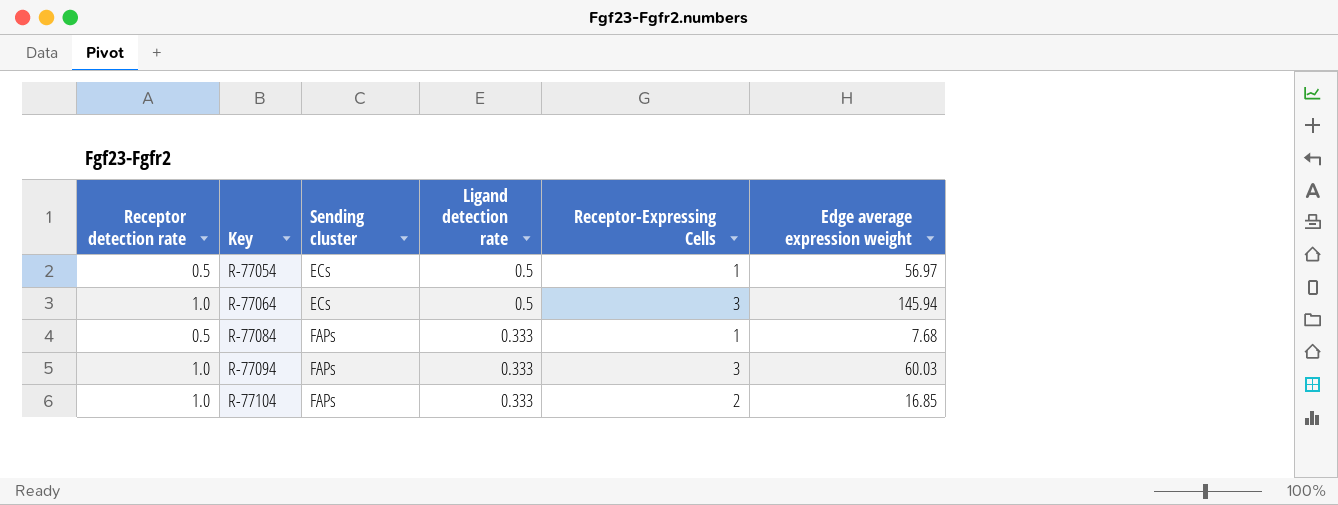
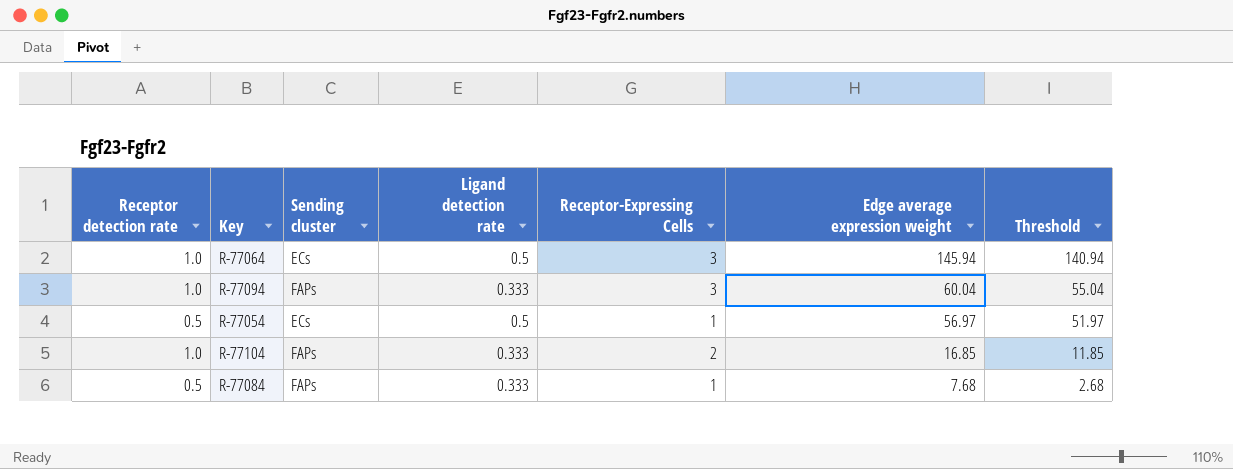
row order: Key ascending -> Edge average expression weight descending
column Threshold | formula: none -> [Edge average expression weight] - 5
R-77094 | Edge average expression weight: 60.03 -> 60.04

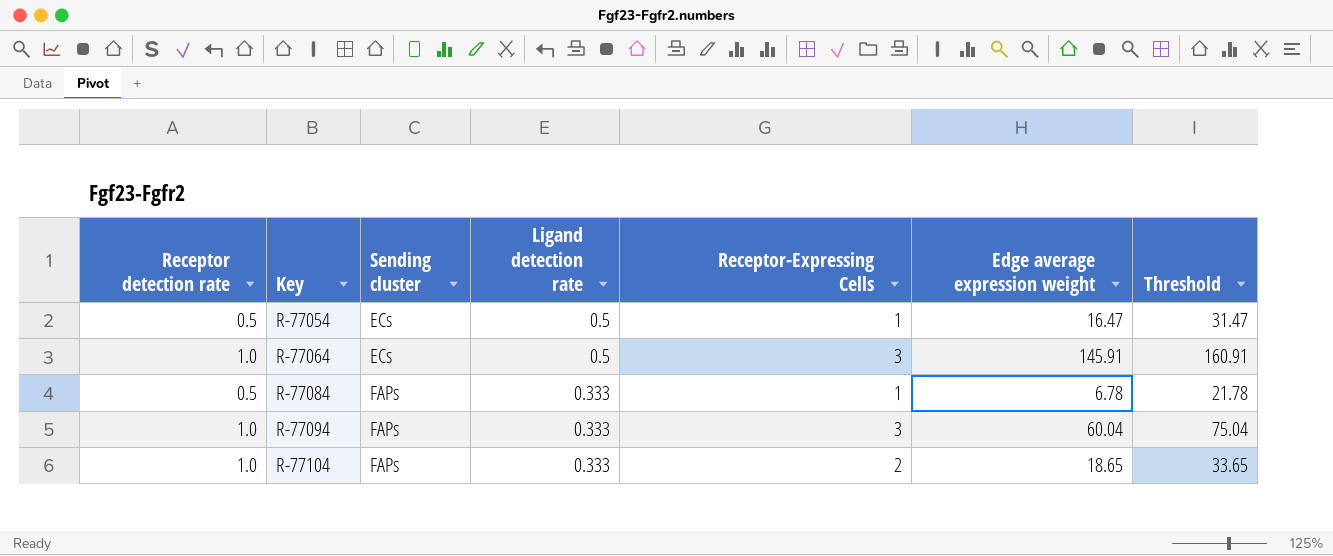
row order: Edge average expression weight descending -> Key ascending
column Threshold | formula: [Edge average expression weight] - 5 -> [Edge average expression weight] + 15
R-77054 | Edge average expression weight: 56.97 -> 16.47
R-77064 | Edge average expression weight: 145.94 -> 145.91
R-77084 | Edge average expression weight: 7.68 -> 6.78
R-77104 | Edge average expression weight: 16.85 -> 18.65

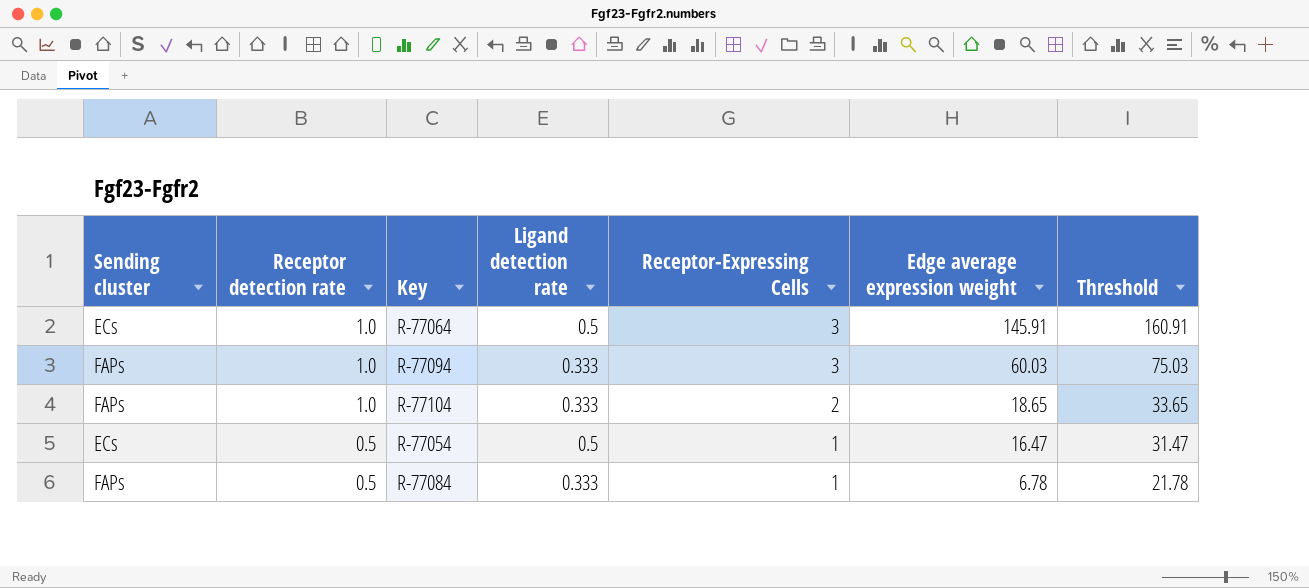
row order: Key ascending -> Receptor detection rate descending
column Sending cluster | position: 3 -> 1
R-77094 | Edge average expression weight: 60.04 -> 60.03
R-77094 | Threshold: 75.04 -> 75.03

